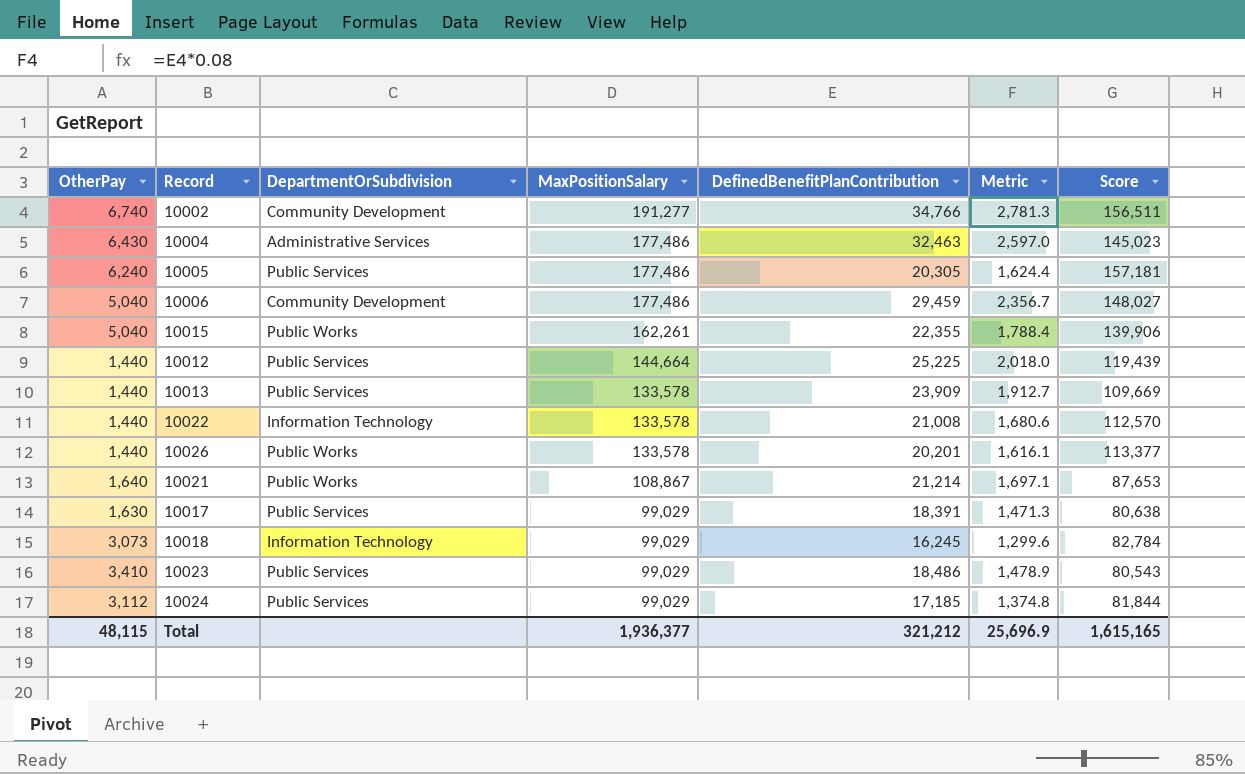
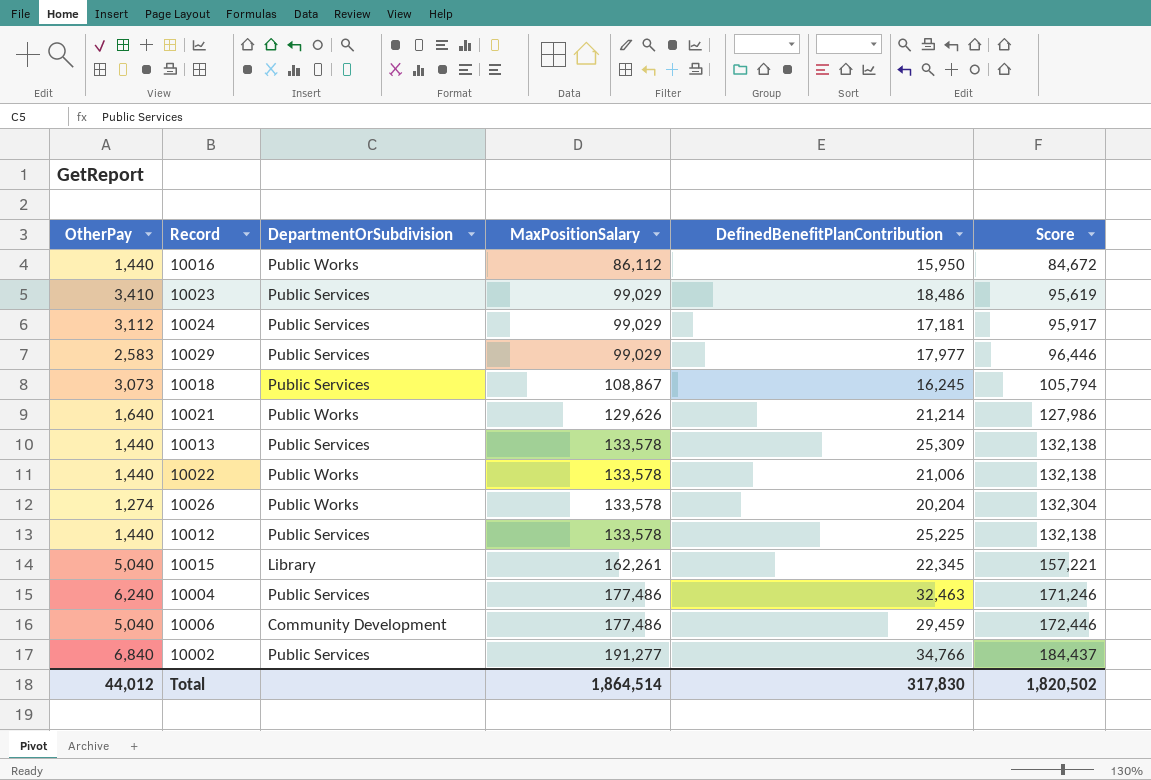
row order: MaxPositionSalary descending -> MaxPositionSalary ascending
column Metric | formula: [DefinedBenefitPlanContribution] * 0.08 -> none
column Score | formula: [MaxPositionSalary] - [DefinedBenefitPlanContribution] -> [MaxPositionSalary] - [OtherPay]
row 10005: 6,240 | Public Services | 177,486 | 20,305 | 1,624.4 | 157,181 -> none
row 10017: 1,630 | Public Services | 99,029 | 18,391 | 1,471.3 | 80,638 -> none
row 10016: none -> 1,440 | Public Works | 86,112 | 15,950 | 84,672
10024 | DefinedBenefitPlanContribution: 17,185 -> 17,181
row 10029: none -> 2,583 | Public Services | 99,029 | 17,977 | 96,446
10018 | DepartmentOrSubdivision: Information Technology -> Public Services
10018 | MaxPositionSalary: 99,029 -> 108,867
10021 | MaxPositionSalary: 108,867 -> 129,626
10013 | DefinedBenefitPlanContribution: 23,909 -> 25,309
10022 | DepartmentOrSubdivision: Information Technology -> Public Works
10022 | DefinedBenefitPlanContribution: 21,008 -> 21,006
10026 | OtherPay: 1,440 -> 1,274
10026 | DefinedBenefitPlanContribution: 20,201 -> 20,204
10012 | MaxPositionSalary: 144,664 -> 133,578
10015 | DepartmentOrSubdivision: Public Works -> Library
10015 | DefinedBenefitPlanContribution: 22,355 -> 22,345
10004 | OtherPay: 6,430 -> 6,240
10004 | DepartmentOrSubdivision: Administrative Services -> Public Services
10002 | OtherPay: 6,740 -> 6,840
10002 | DepartmentOrSubdivision: Community Development -> Public Services
Total | OtherPay: 48,115 -> 44,012
Total | MaxPositionSalary: 1,936,377 -> 1,864,514
Total | DefinedBenefitPlanContribution: 321,212 -> 317,830
Total | Score: 1,615,165 -> 1,820,502

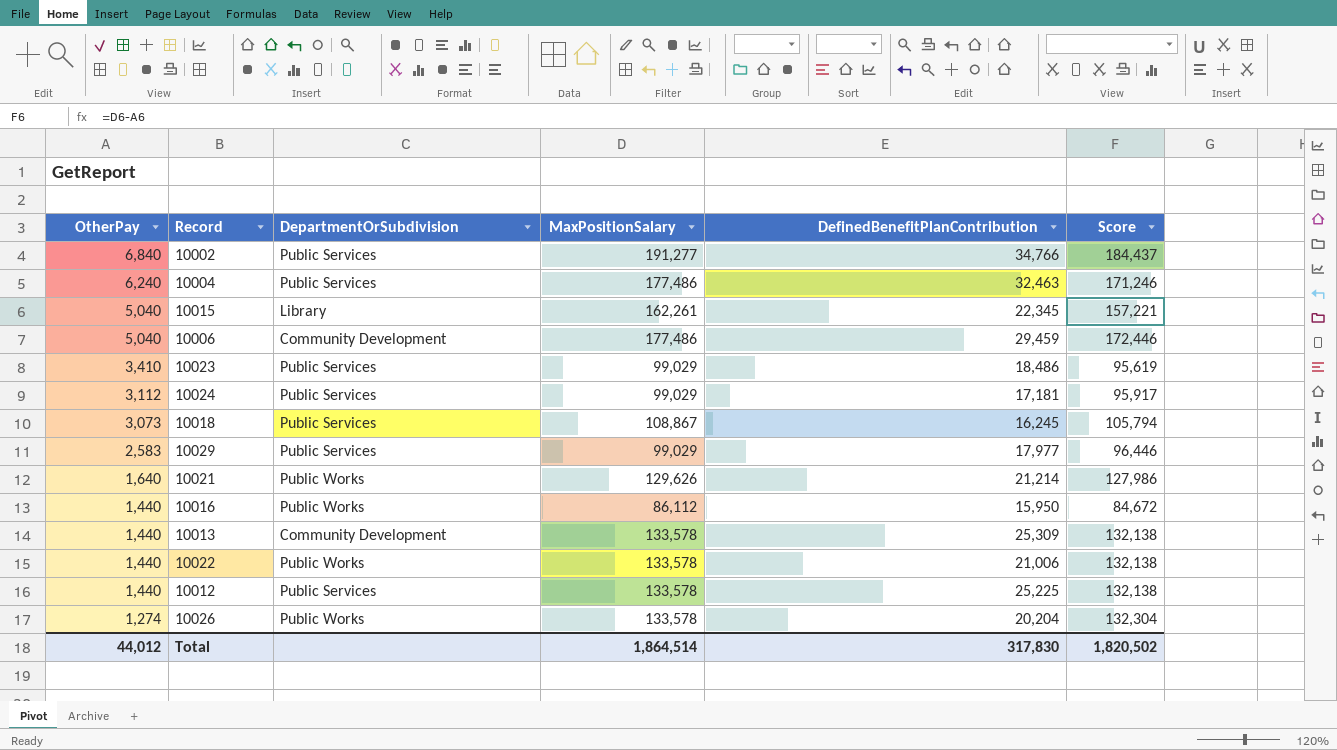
row order: MaxPositionSalary ascending -> OtherPay descending
10013 | DepartmentOrSubdivision: Public Services -> Community Development

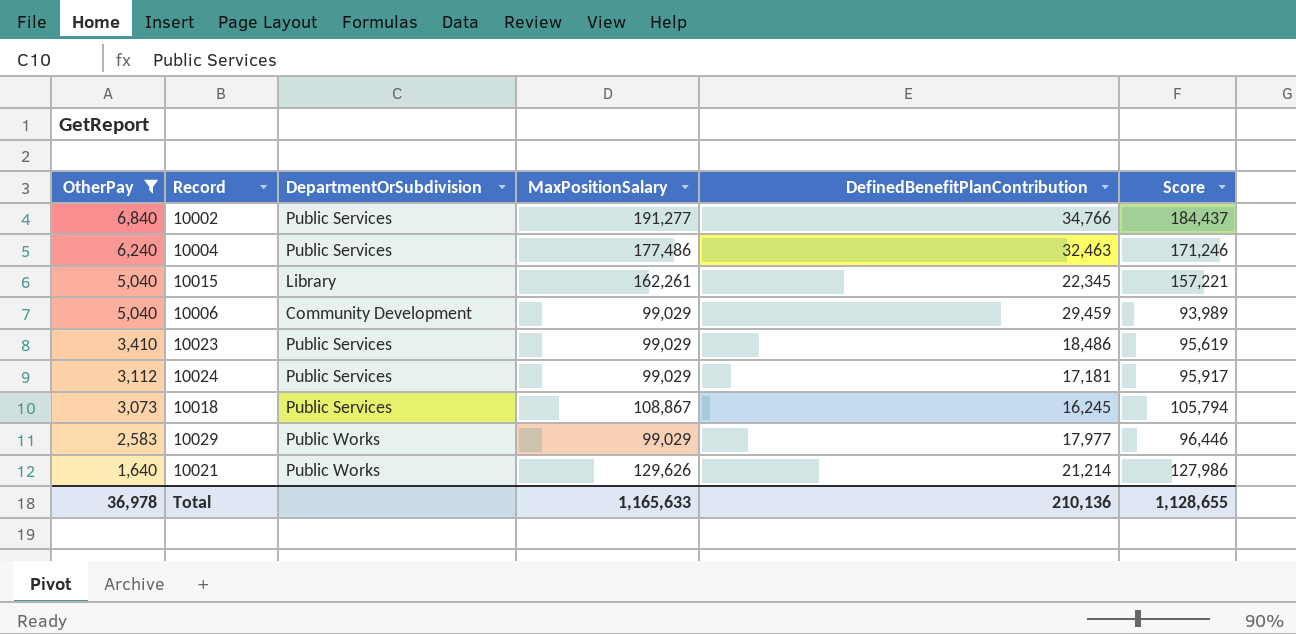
filter: none -> OtherPay >= 1,640
10006 | MaxPositionSalary: 177,486 -> 99,029
10006 | Score: 172,446 -> 93,989
10029 | DepartmentOrSubdivision: Public Services -> Public Works
Total | OtherPay: 44,012 -> 36,978
Total | MaxPositionSalary: 1,864,514 -> 1,165,633
Total | DefinedBenefitPlanContribution: 317,830 -> 210,136
Total | Score: 1,820,502 -> 1,128,655

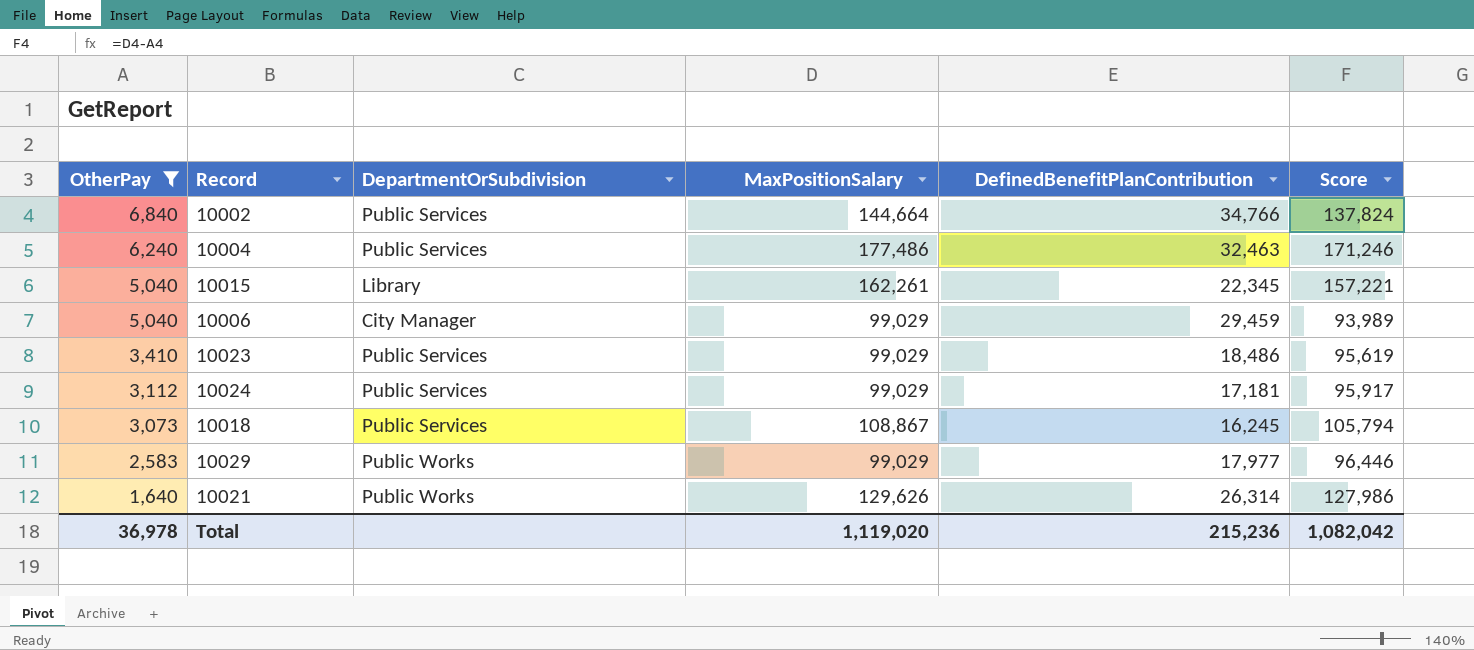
10002 | MaxPositionSalary: 191,277 -> 144,664
10002 | Score: 184,437 -> 137,824
10006 | DepartmentOrSubdivision: Community Development -> City Manager
10021 | DefinedBenefitPlanContribution: 21,214 -> 26,314
Total | MaxPositionSalary: 1,165,633 -> 1,119,020
Total | DefinedBenefitPlanContribution: 210,136 -> 215,236
Total | Score: 1,128,655 -> 1,082,042

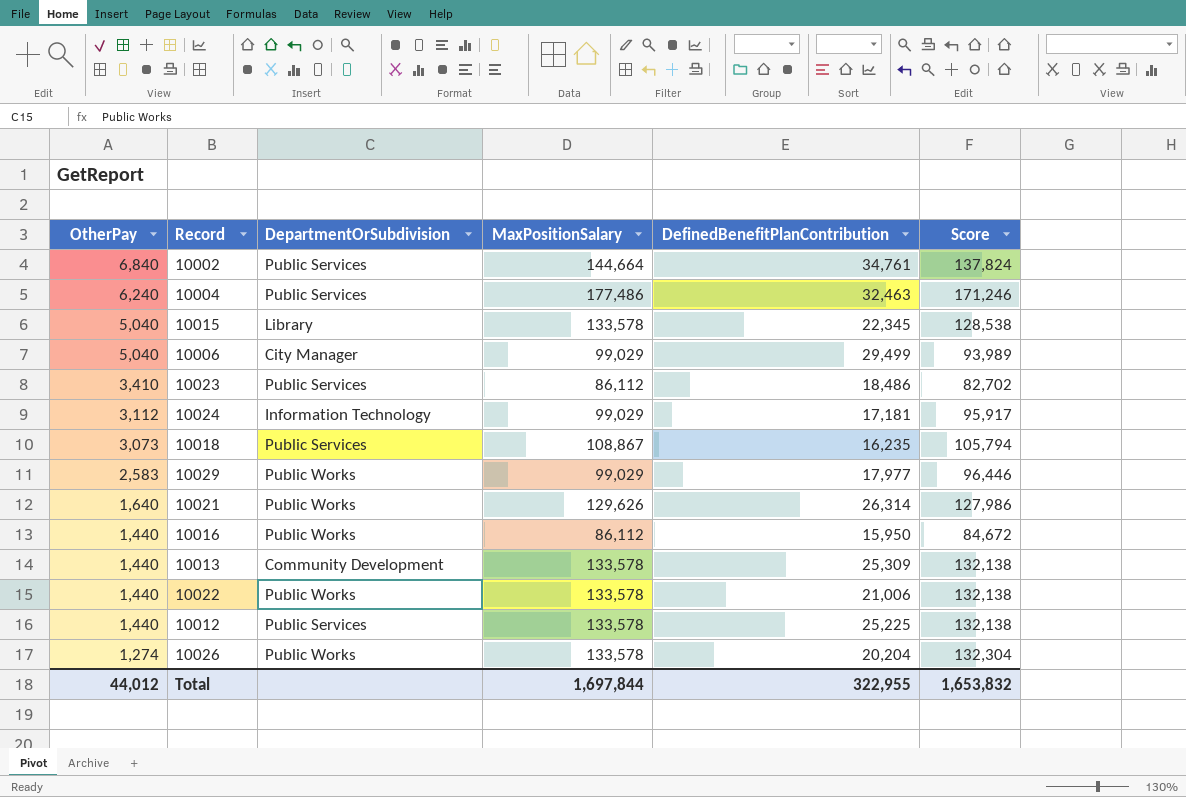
filter: OtherPay >= 1,640 -> none
10002 | DefinedBenefitPlanContribution: 34,766 -> 34,761
10015 | MaxPositionSalary: 162,261 -> 133,578
10015 | Score: 157,221 -> 128,538
10006 | DefinedBenefitPlanContribution: 29,459 -> 29,499
10023 | MaxPositionSalary: 99,029 -> 86,112
10023 | Score: 95,619 -> 82,702
10024 | DepartmentOrSubdivision: Public Services -> Information Technology
10018 | DefinedBenefitPlanContribution: 16,245 -> 16,235
Total | OtherPay: 36,978 -> 44,012
Total | MaxPositionSalary: 1,119,020 -> 1,697,844
Total | DefinedBenefitPlanContribution: 215,236 -> 322,955
Total | Score: 1,082,042 -> 1,653,832

